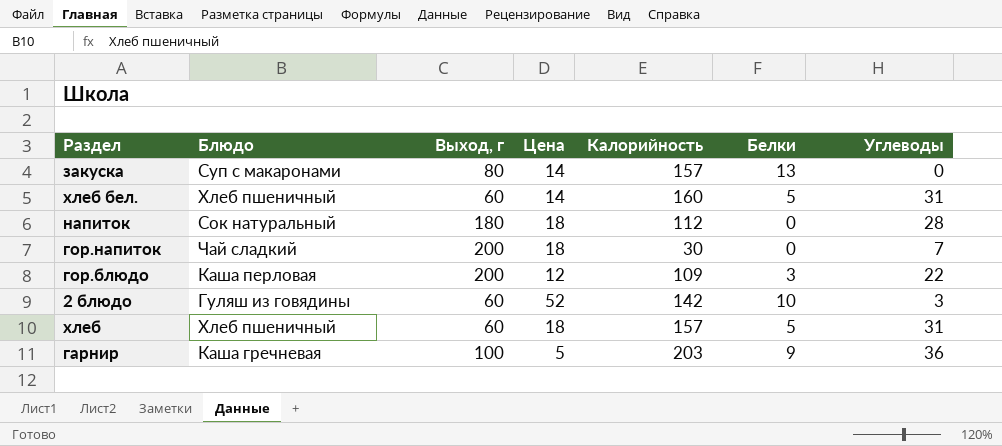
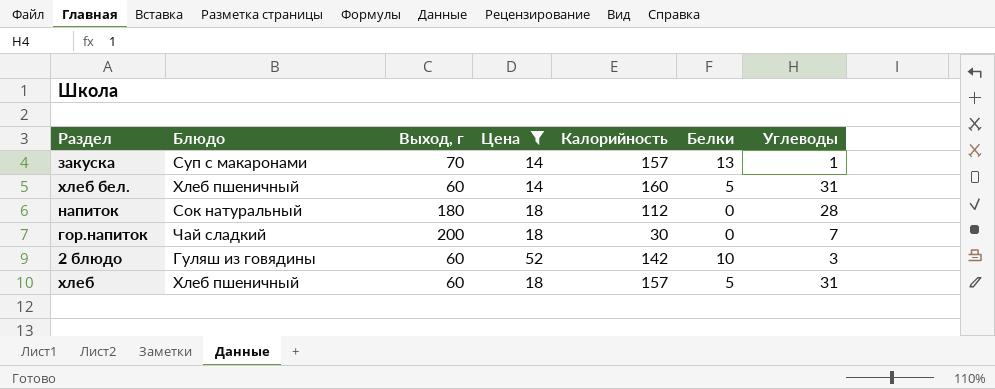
filter: none -> Цена >= 14
закуска | Выход, г: 80 -> 70
закуска | Углеводы: 0 -> 1

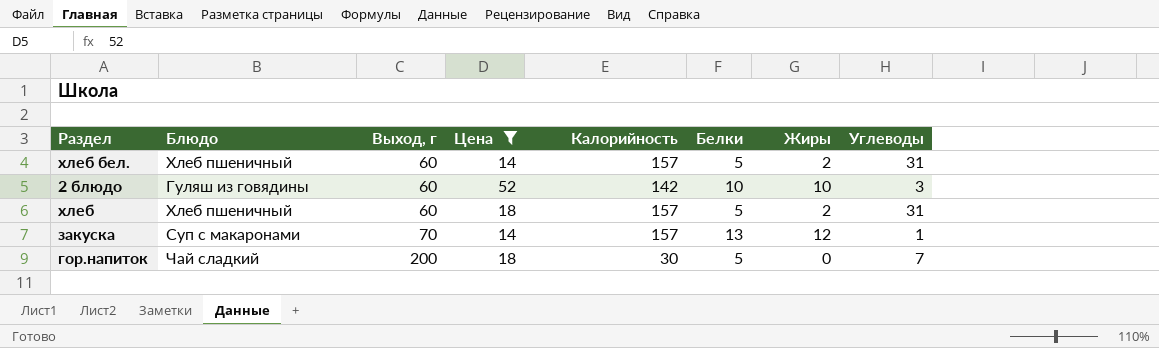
row order: none -> Выход, г ascending
column Жиры | position: none -> 7
row напиток: Сок натуральный | 180 | 18 | 112 | 0 | 28 -> none
хлеб бел. | Калорийность: 160 -> 157
гор.напиток | Белки: 0 -> 5

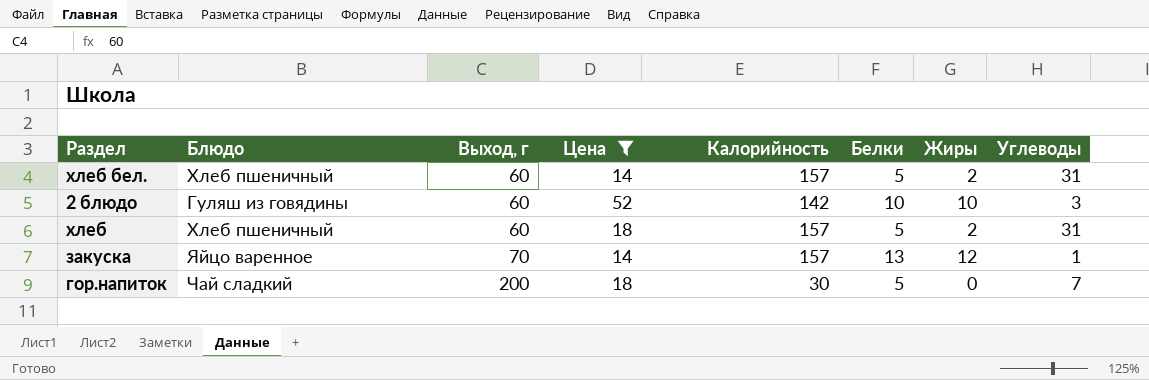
закуска | Блюдо: Суп с макаронами -> Яйцо варенное

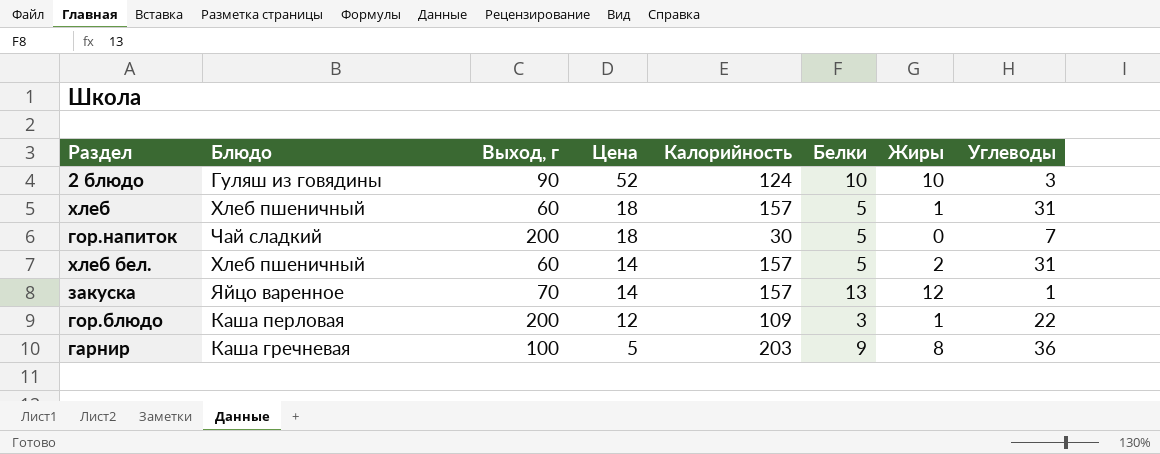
filter: Цена >= 14 -> none
row order: Выход, г ascending -> Цена descending
2 блюдо | Выход, г: 60 -> 90
2 блюдо | Калорийность: 142 -> 124
хлеб | Жиры: 2 -> 1

